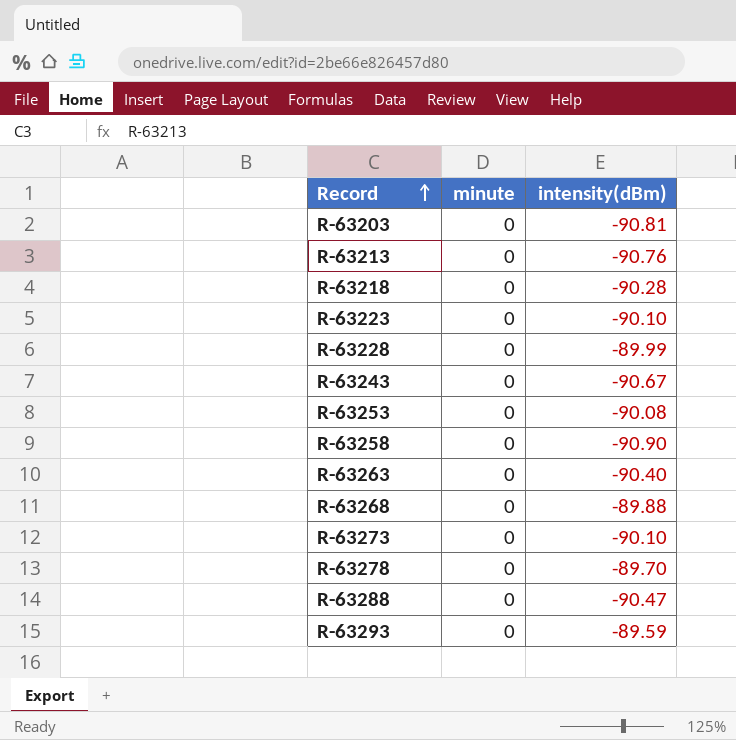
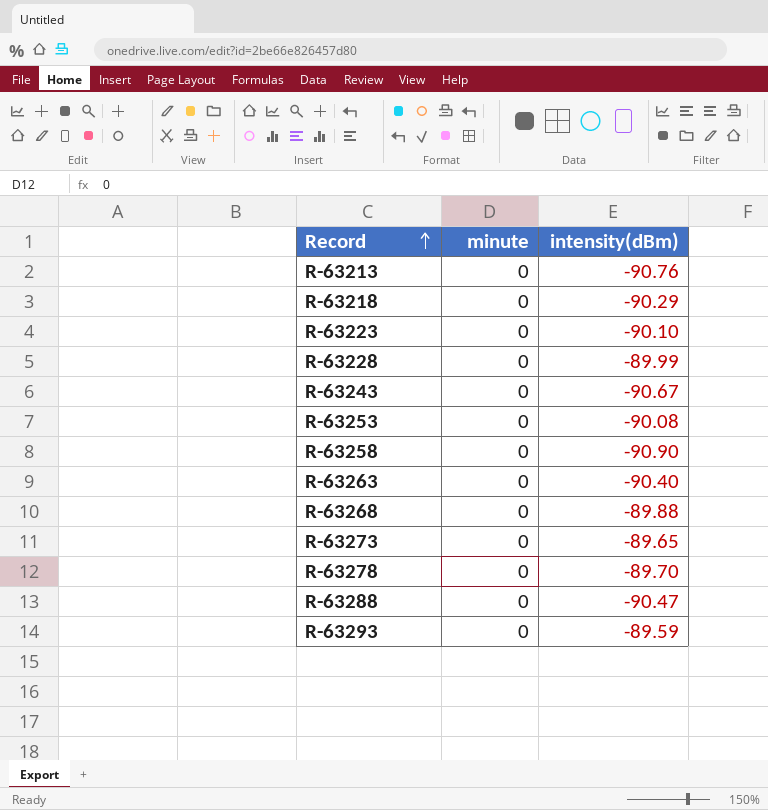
row R-63203: 0 | -90.81 -> none
R-63218 | intensity(dBm): -90.28 -> -90.29
R-63273 | intensity(dBm): -90.10 -> -89.65

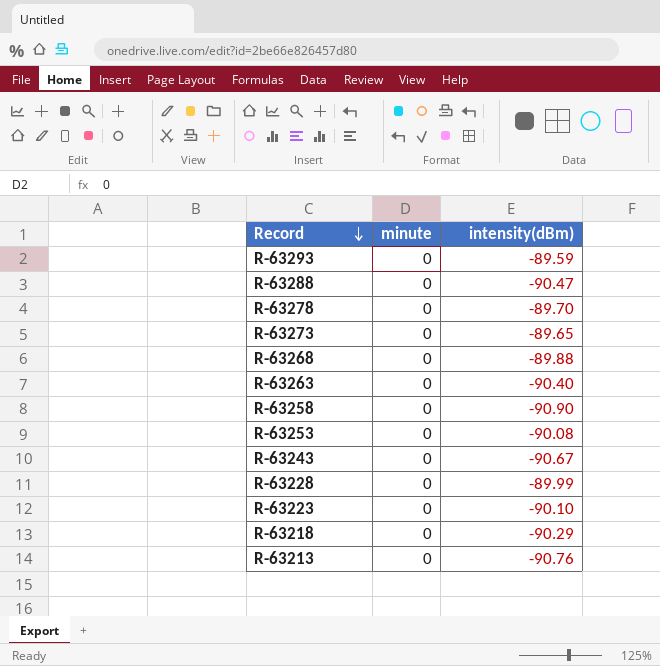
row order: Record ascending -> Record descending

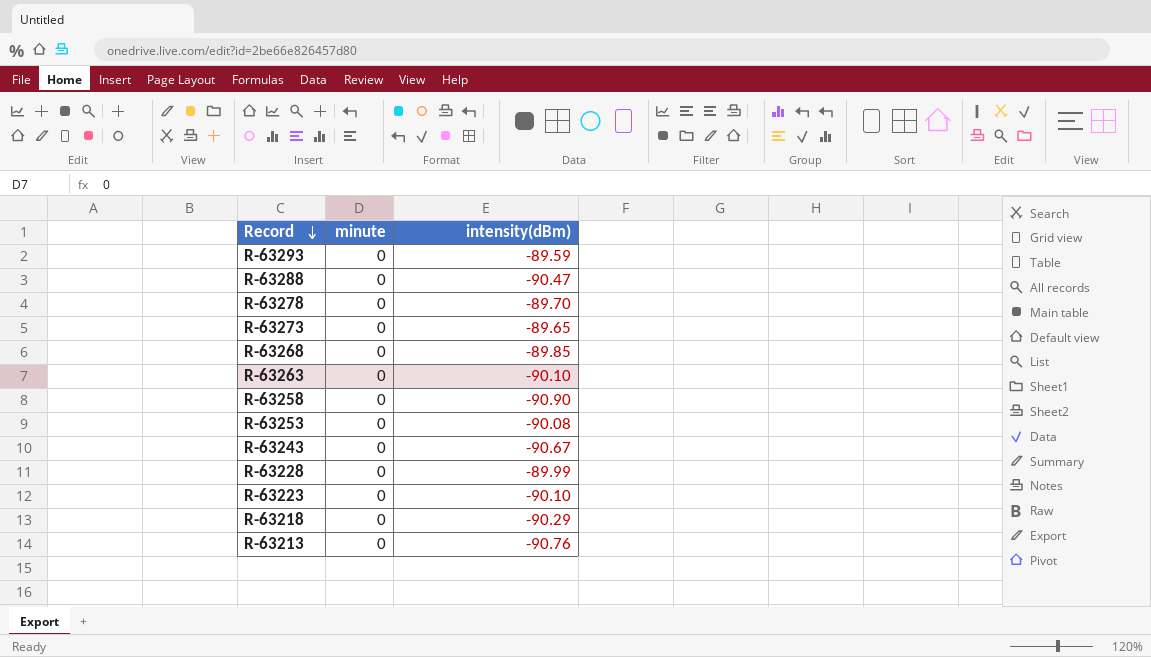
R-63268 | intensity(dBm): -89.88 -> -89.85
R-63263 | intensity(dBm): -90.40 -> -90.10

